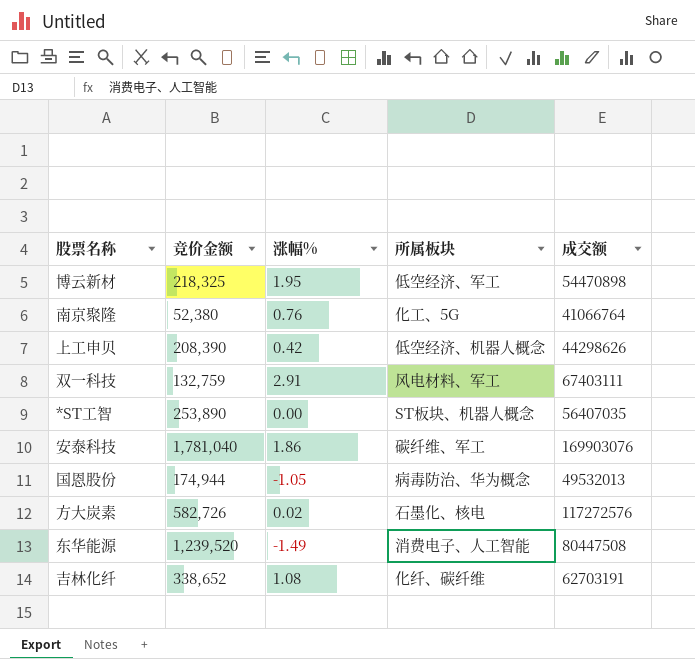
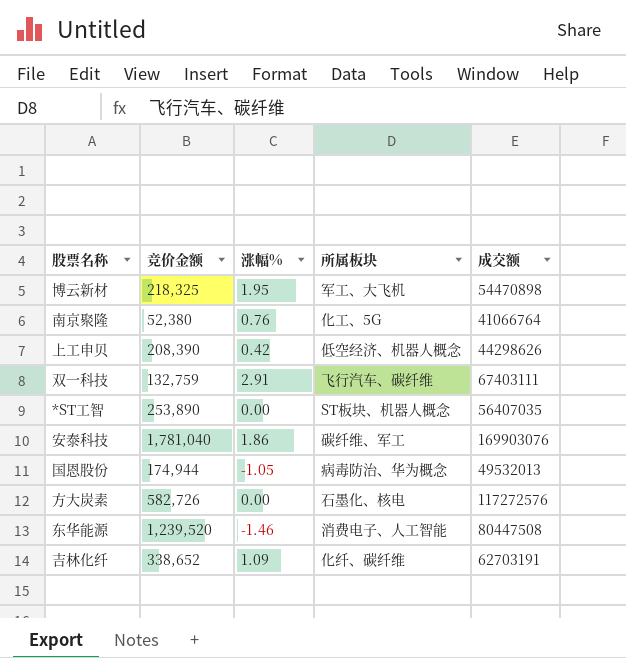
博云新材 | 所属板块: 低空经济、军工 -> 军工、大飞机
双一科技 | 所属板块: 风电材料、军工 -> 飞行汽车、碳纤维
方大炭素 | 涨幅%: 0.02 -> 0.00
东华能源 | 涨幅%: -1.49 -> -1.46
吉林化纤 | 涨幅%: 1.08 -> 1.09

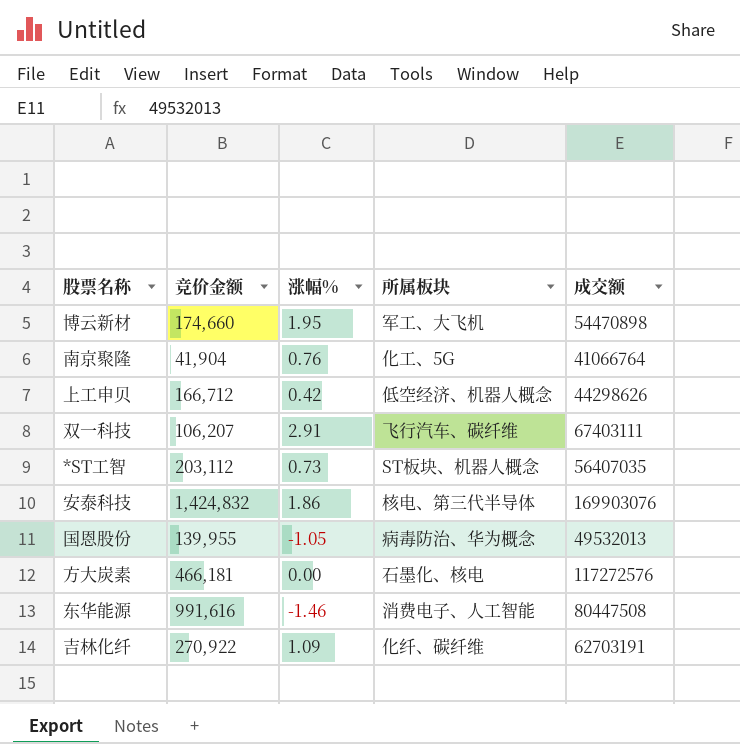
博云新材 | 竞价金额: 218,325 -> 174,660
南京聚隆 | 竞价金额: 52,380 -> 41,904
上工申贝 | 竞价金额: 208,390 -> 166,712
双一科技 | 竞价金额: 132,759 -> 106,207
*ST工智 | 竞价金额: 253,890 -> 203,112
*ST工智 | 涨幅%: 0.00 -> 0.73
安泰科技 | 竞价金额: 1,781,040 -> 1,424,832
安泰科技 | 所属板块: 碳纤维、军工 -> 核电、第三代半导体
国恩股份 | 竞价金额: 174,944 -> 139,955
方大炭素 | 竞价金额: 582,726 -> 466,181
东华能源 | 竞价金额: 1,239,520 -> 991,616
吉林化纤 | 竞价金额: 338,652 -> 270,922

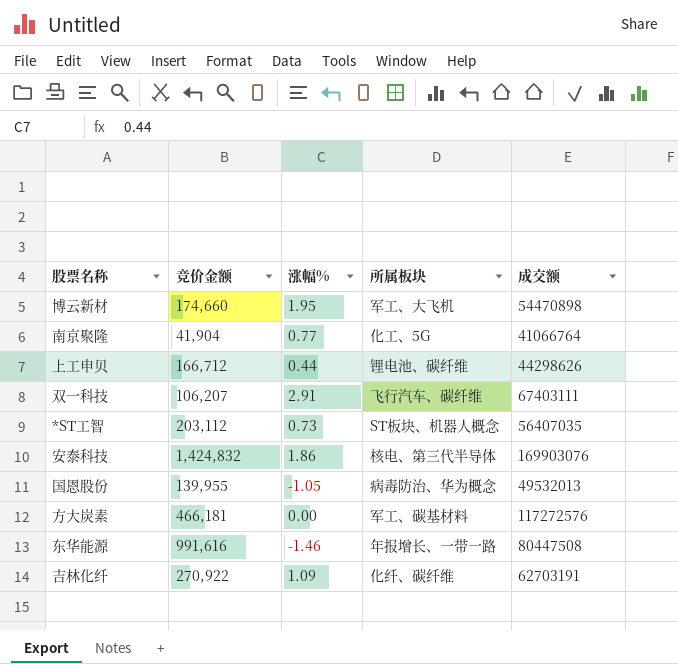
南京聚隆 | 涨幅%: 0.76 -> 0.77
上工申贝 | 涨幅%: 0.42 -> 0.44
上工申贝 | 所属板块: 低空经济、机器人概念 -> 锂电池、碳纤维
方大炭素 | 所属板块: 石墨化、核电 -> 军工、碳基材料
东华能源 | 所属板块: 消费电子、人工智能 -> 年报增长、一带一路

